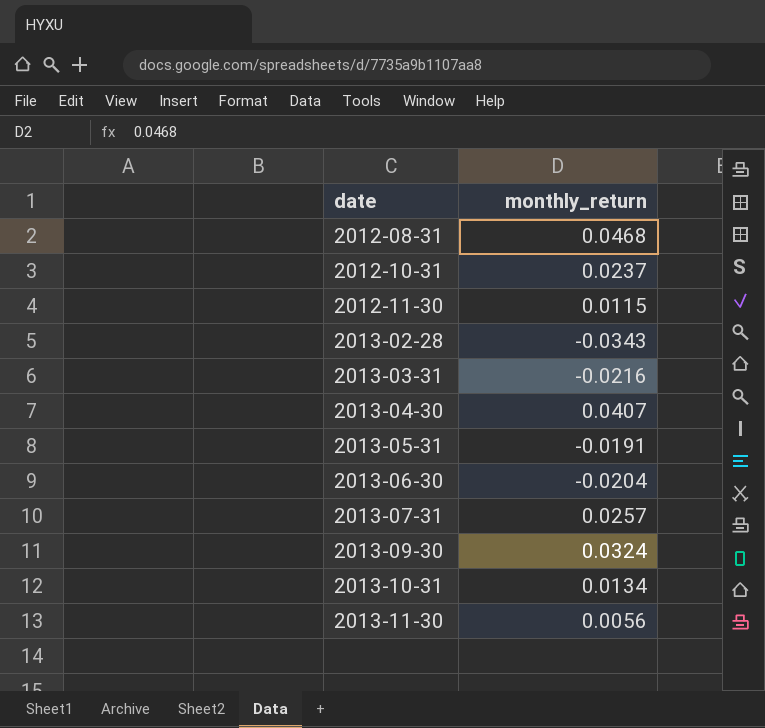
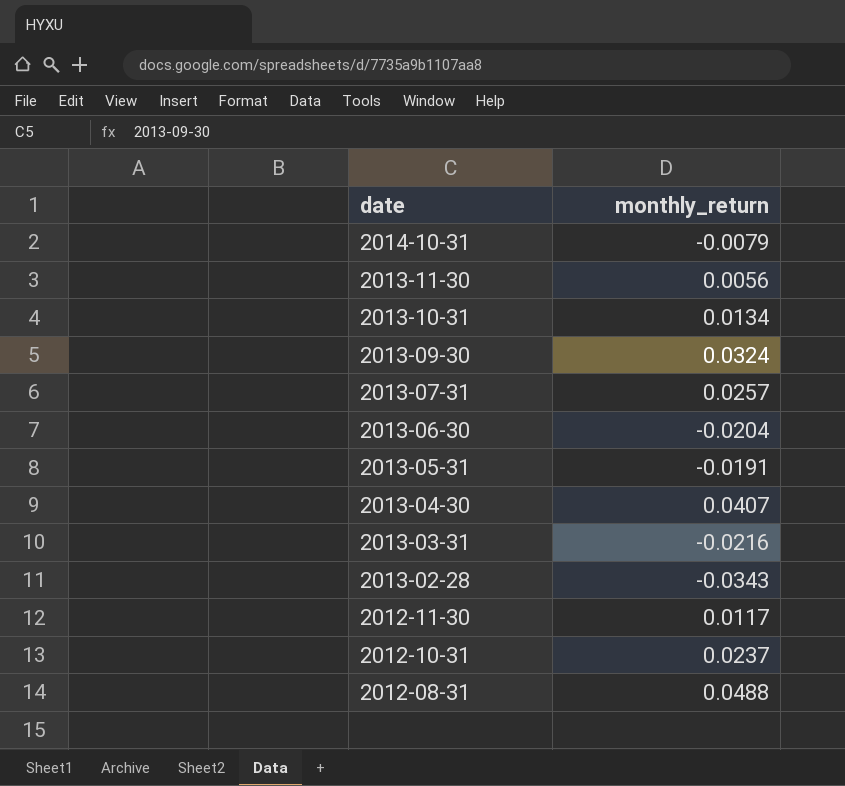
row order: date ascending -> date descending
row 2014-10-31: none -> -0.0079
2012-11-30 | monthly_return: 0.0115 -> 0.0117
2012-08-31 | monthly_return: 0.0468 -> 0.0488

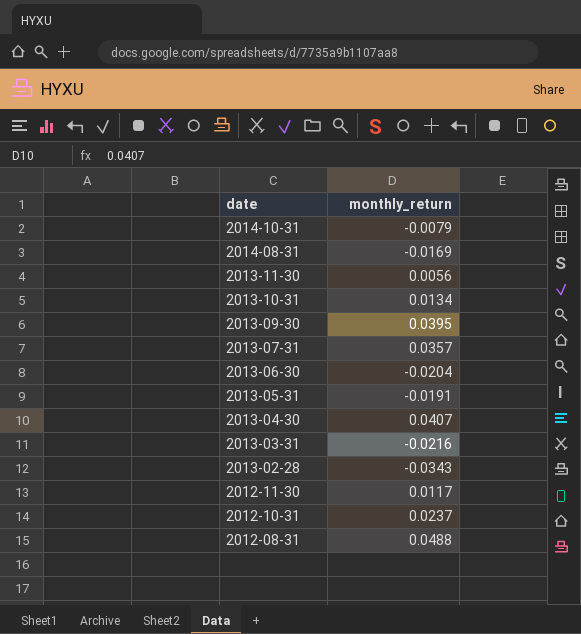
row 2014-08-31: none -> -0.0169
2013-09-30 | monthly_return: 0.0324 -> 0.0395
2013-07-31 | monthly_return: 0.0257 -> 0.0357

